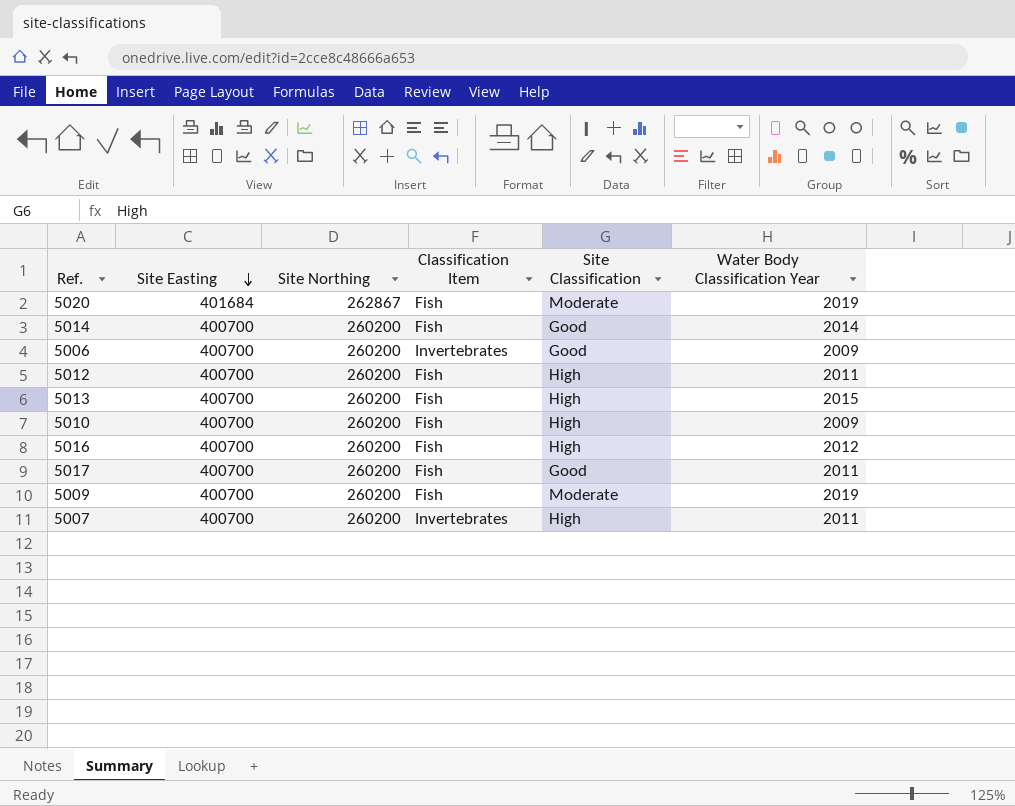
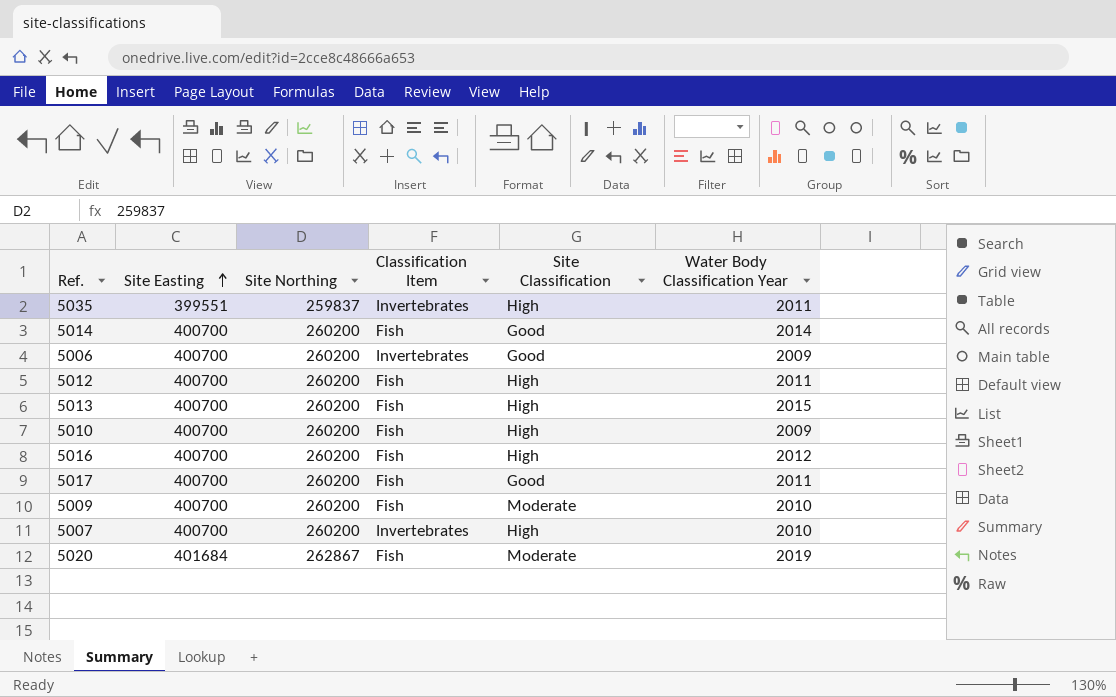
row order: Site Easting descending -> Site Easting ascending
row 5035: none -> 399551 | 259837 | Invertebrates | High | 2011
5009 | Water Body Classification Year: 2019 -> 2010
5007 | Water Body Classification Year: 2011 -> 2010

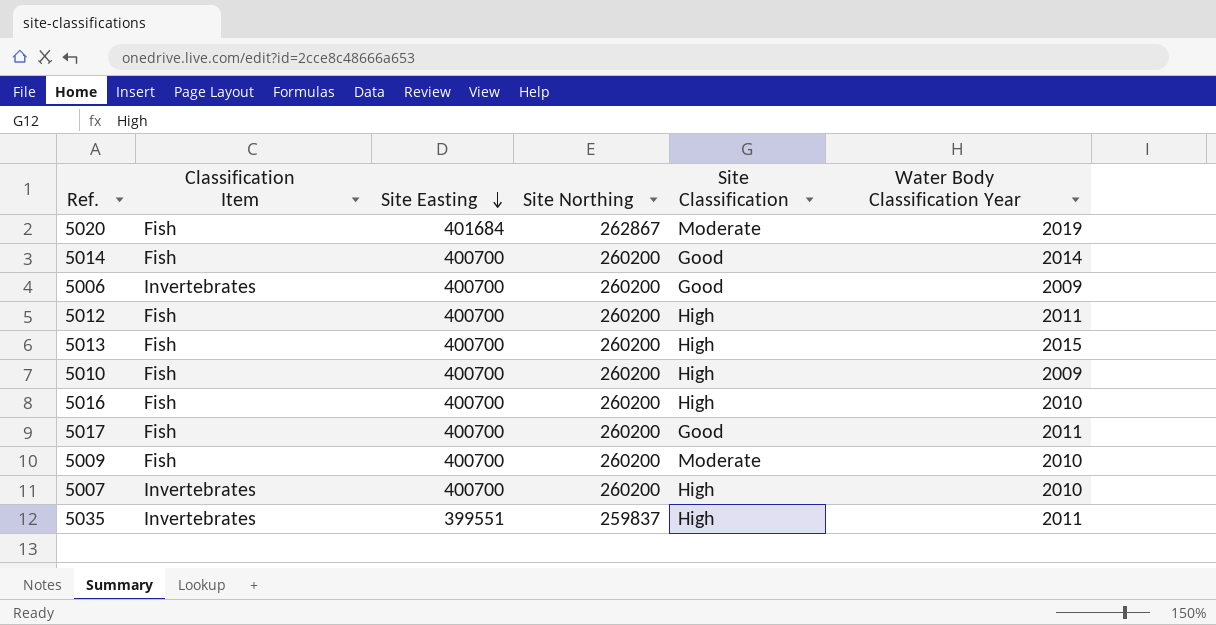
row order: Site Easting ascending -> Site Easting descending
column Classification Item | position: 4 -> 2
5016 | Water Body Classification Year: 2012 -> 2010

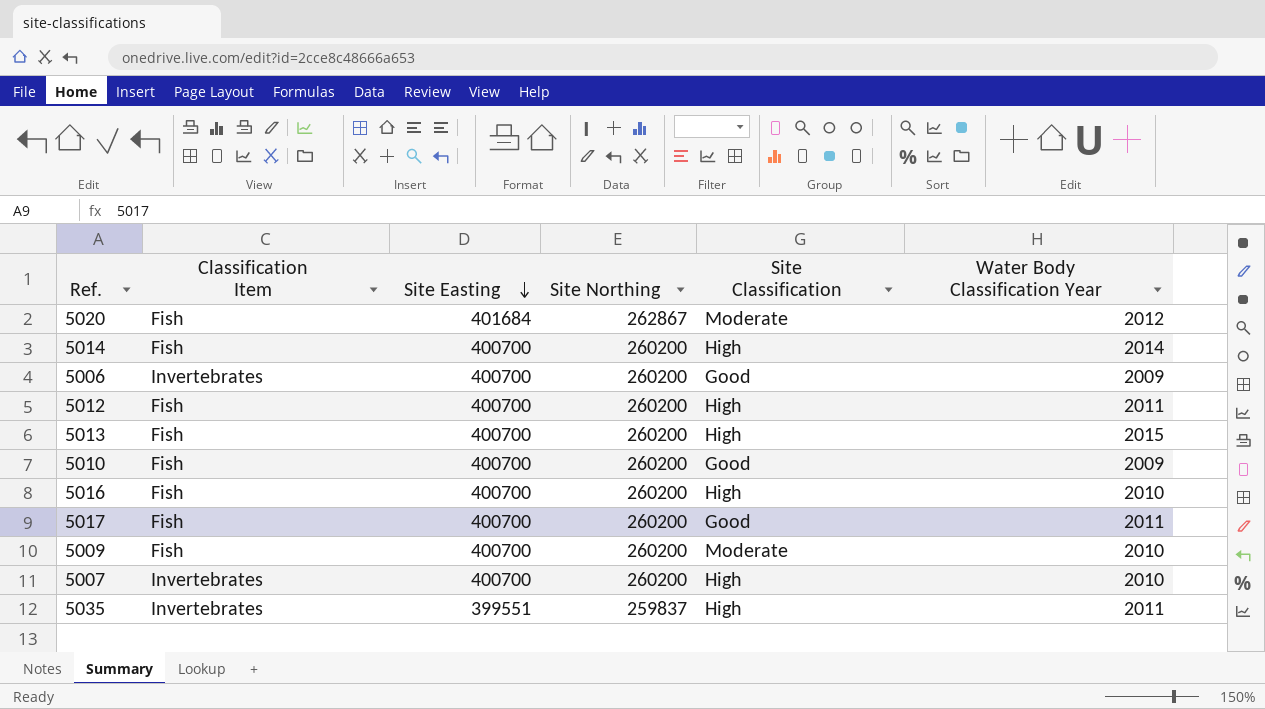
5020 | Water Body Classification Year: 2019 -> 2012
5014 | Site Classification: Good -> High
5010 | Site Classification: High -> Good

